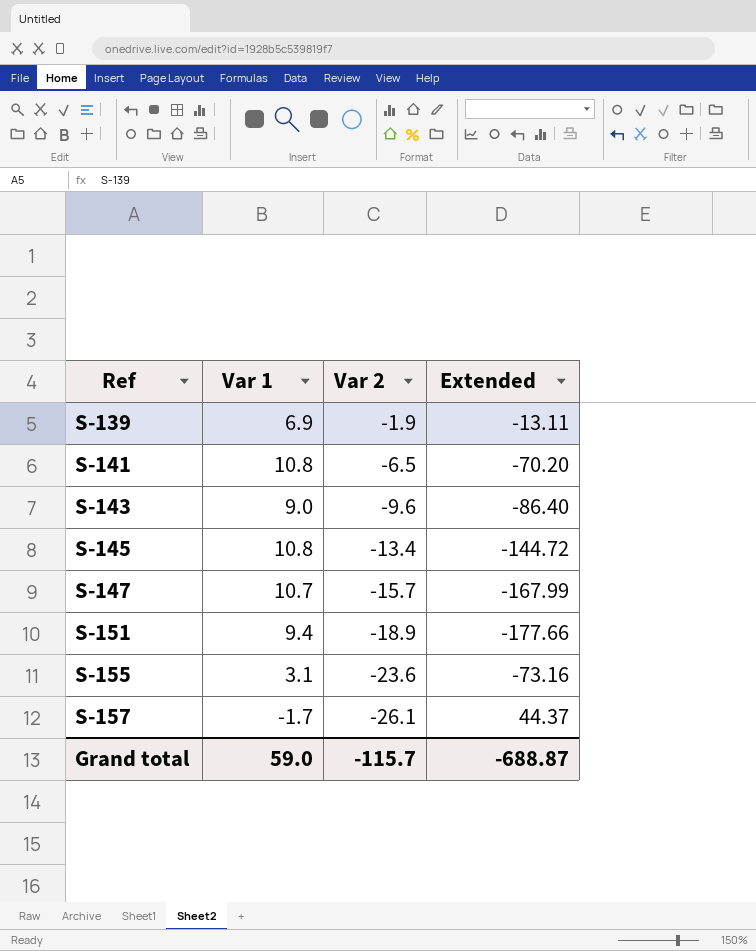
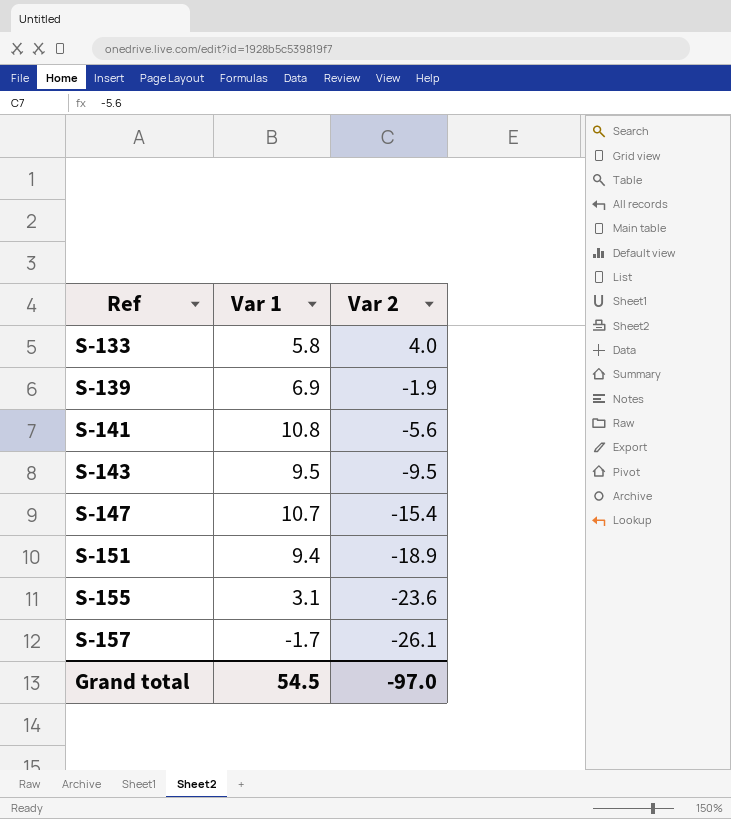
column Extended | formula: [Var 1] * [Var 2] -> none
row S-145: 10.8 | -13.4 | -144.72 -> none
row S-133: none -> 5.8 | 4.0
S-141 | Var 2: -6.5 -> -5.6
S-143 | Var 1: 9.0 -> 9.5
S-143 | Var 2: -9.6 -> -9.5
S-147 | Var 2: -15.7 -> -15.4
Grand total | Var 1: 59.0 -> 54.5
Grand total | Var 2: -115.7 -> -97.0

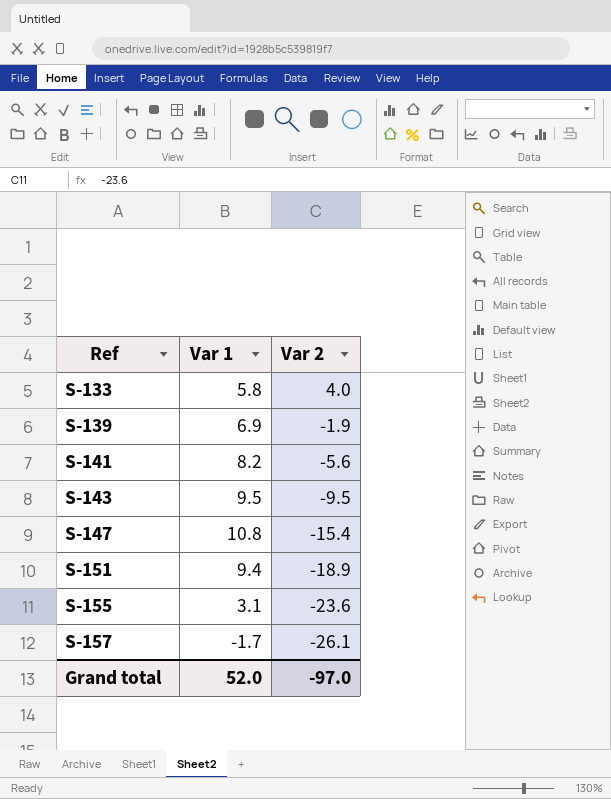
S-141 | Var 1: 10.8 -> 8.2
S-147 | Var 1: 10.7 -> 10.8
Grand total | Var 1: 54.5 -> 52.0

